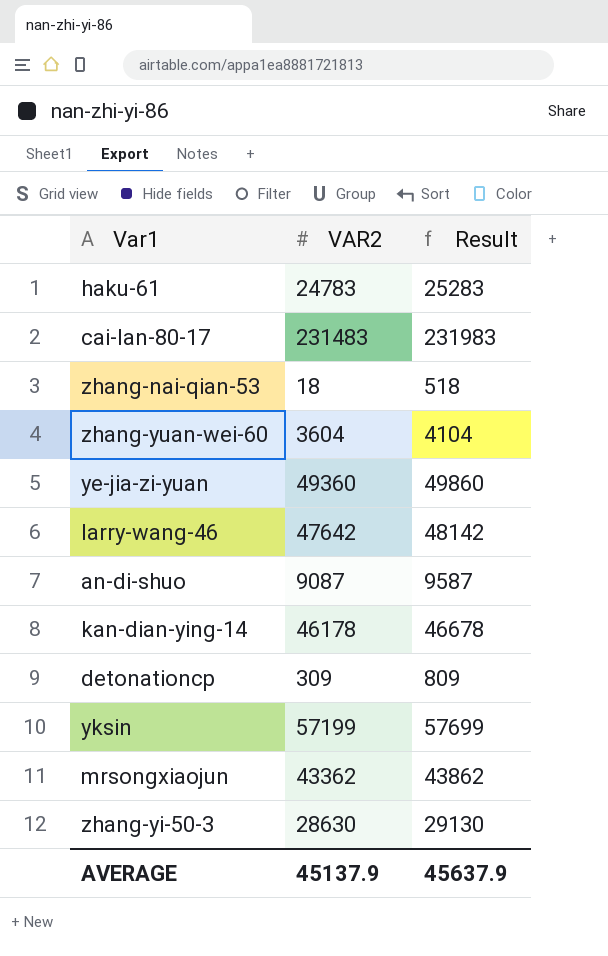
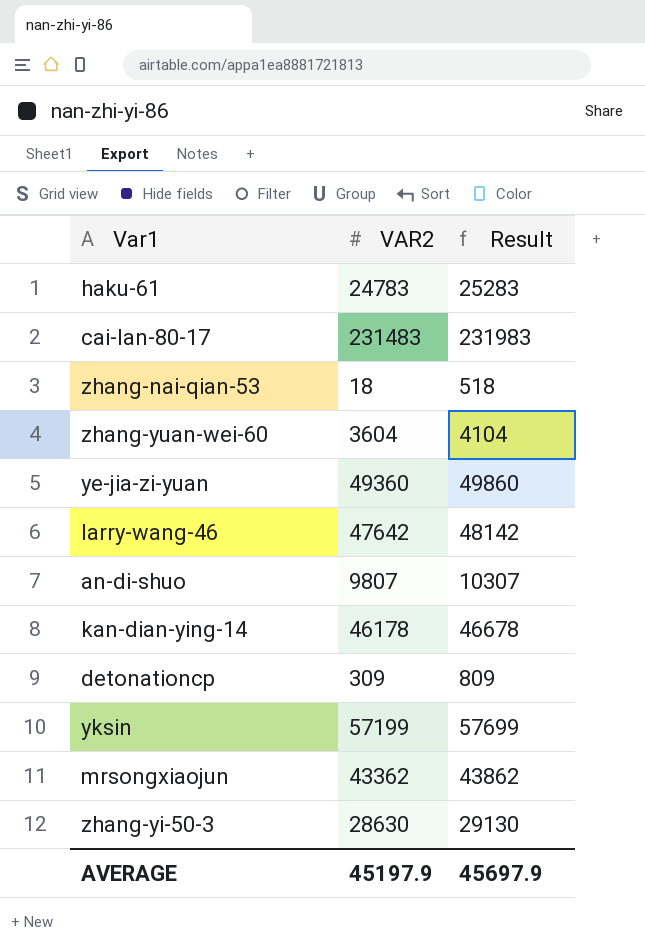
an-di-shuo | VAR2: 9087 -> 9807
an-di-shuo | Result: 9587 -> 10307
AVERAGE | VAR2: 45137.9 -> 45197.9
AVERAGE | Result: 45637.9 -> 45697.9

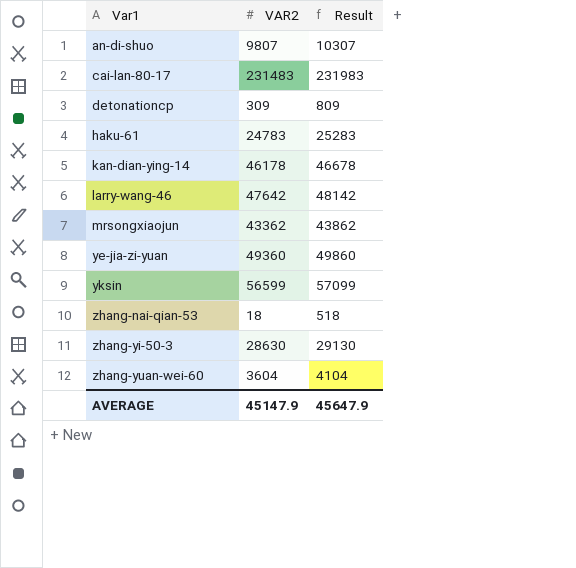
row order: none -> Var1 ascending
yksin | VAR2: 57199 -> 56599
yksin | Result: 57699 -> 57099
AVERAGE | VAR2: 45197.9 -> 45147.9
AVERAGE | Result: 45697.9 -> 45647.9

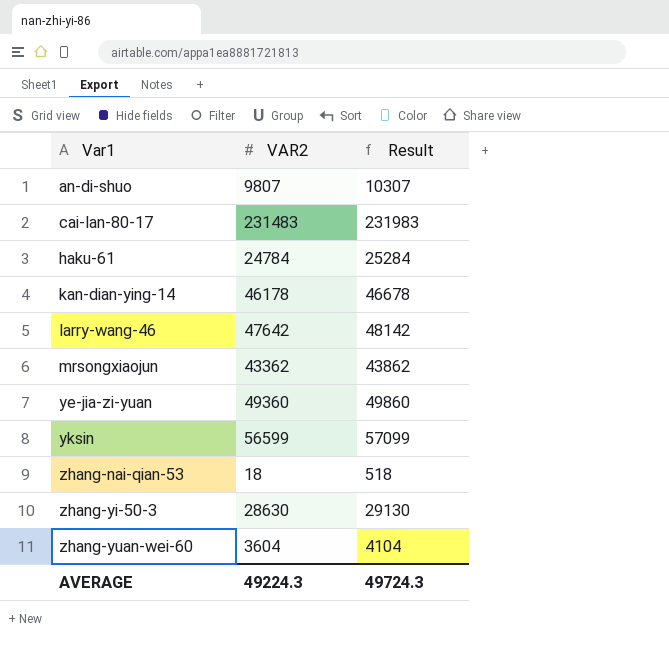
row detonationcp: 309 | 809 -> none
haku-61 | VAR2: 24783 -> 24784
haku-61 | Result: 25283 -> 25284
AVERAGE | VAR2: 45147.9 -> 49224.3
AVERAGE | Result: 45647.9 -> 49724.3

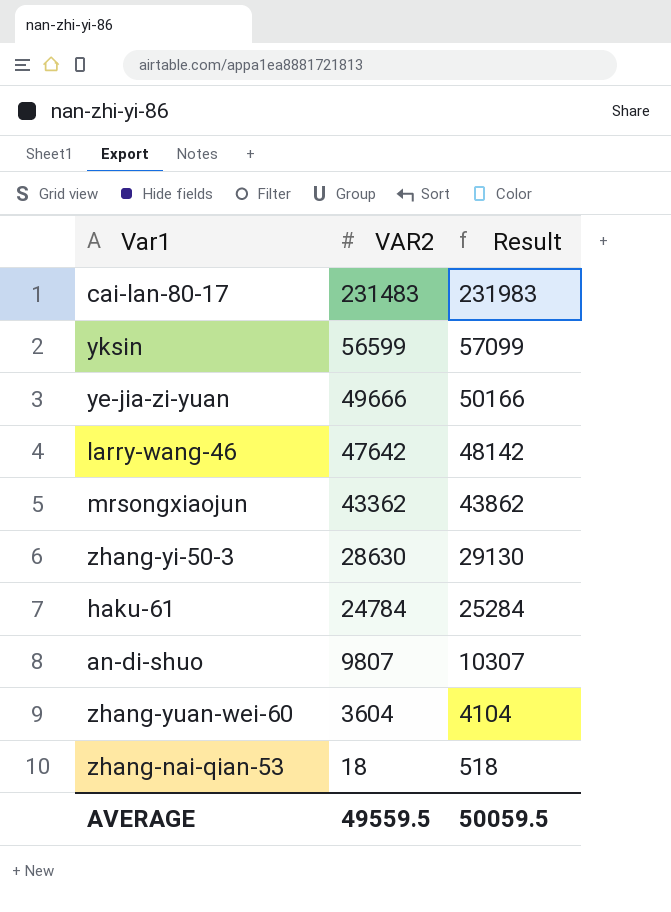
row order: Var1 ascending -> VAR2 descending
row kan-dian-ying-14: 46178 | 46678 -> none
ye-jia-zi-yuan | VAR2: 49360 -> 49666
ye-jia-zi-yuan | Result: 49860 -> 50166
AVERAGE | VAR2: 49224.3 -> 49559.5
AVERAGE | Result: 49724.3 -> 50059.5

